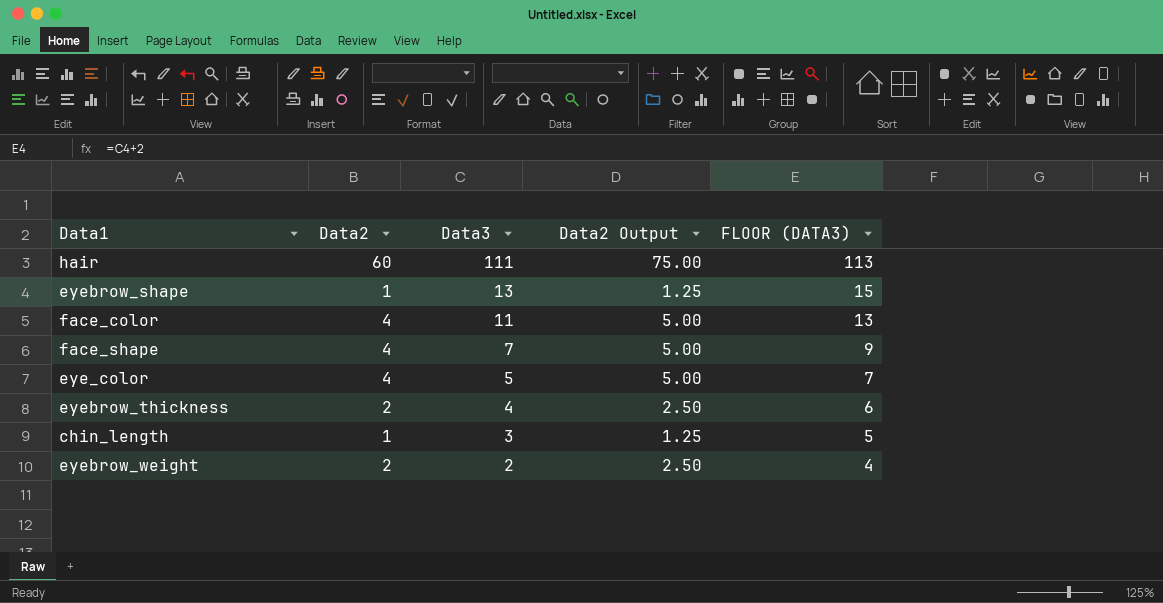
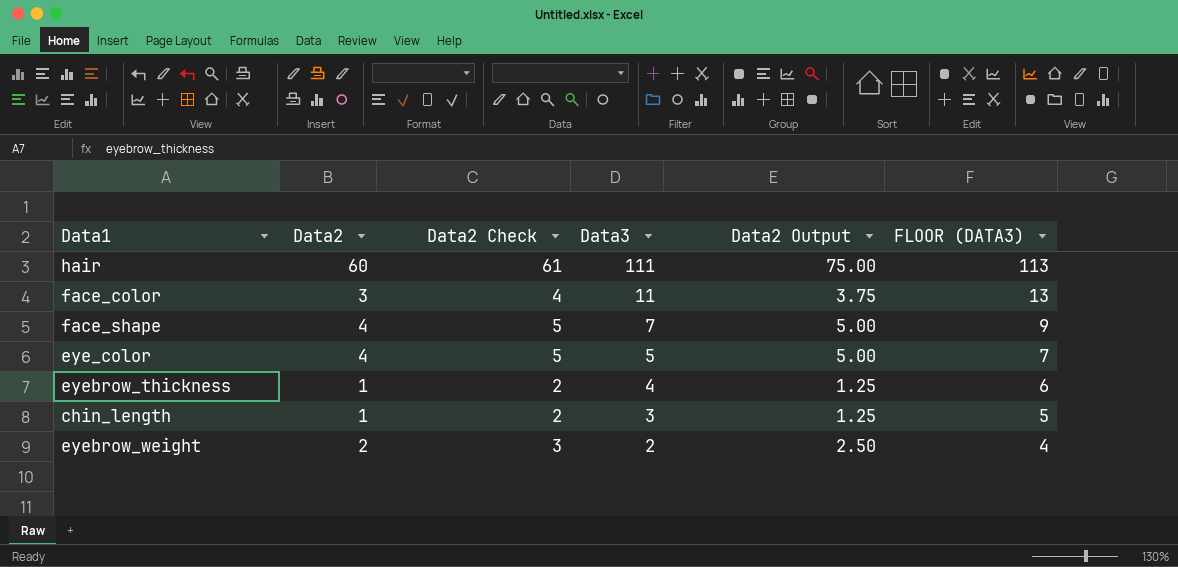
column Data2 Check | formula: none -> [Data2] + 1
row eyebrow_shape: 1 | 13 | 1.25 | 15 -> none
face_color | Data2: 4 -> 3
face_color | Data2 Output: 5.00 -> 3.75
eyebrow_thickness | Data2: 2 -> 1
eyebrow_thickness | Data2 Output: 2.50 -> 1.25

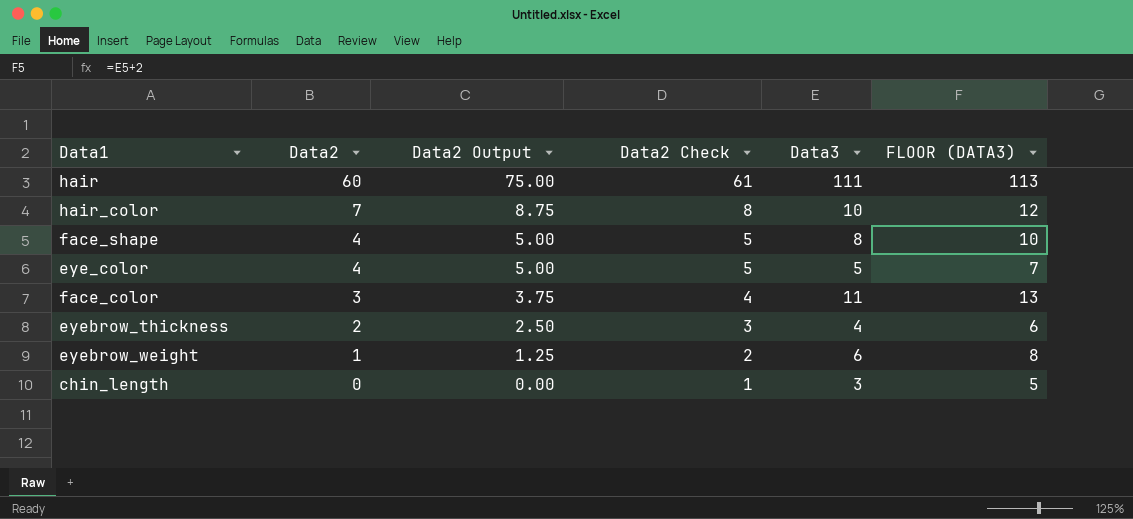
row order: Data3 descending -> Data2 descending
column Data2 Output | position: 5 -> 3
row hair_color: none -> 7 | 8.75 | 8 | 10 | 12
face_shape | Data3: 7 -> 8
face_shape | FLOOR (DATA3): 9 -> 10
eyebrow_thickness | Data2: 1 -> 2
eyebrow_thickness | Data2 Output: 1.25 -> 2.50
eyebrow_thickness | Data2 Check: 2 -> 3
eyebrow_weight | Data2: 2 -> 1
eyebrow_weight | Data2 Output: 2.50 -> 1.25
eyebrow_weight | Data2 Check: 3 -> 2
eyebrow_weight | Data3: 2 -> 6
eyebrow_weight | FLOOR (DATA3): 4 -> 8
chin_length | Data2: 1 -> 0
chin_length | Data2 Output: 1.25 -> 0.00
chin_length | Data2 Check: 2 -> 1

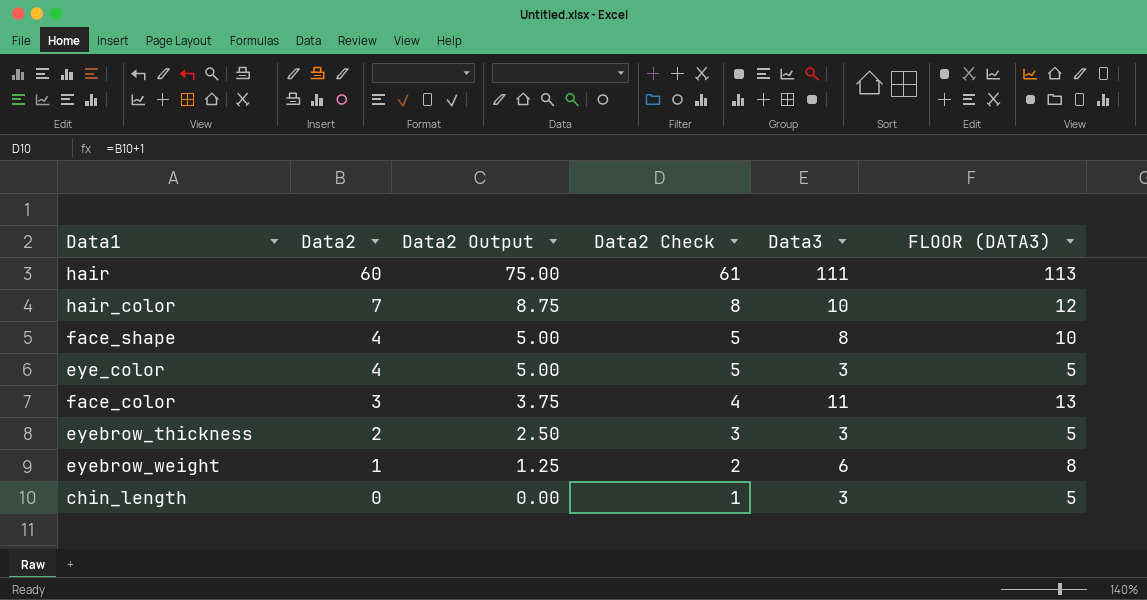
eye_color | Data3: 5 -> 3
eye_color | FLOOR (DATA3): 7 -> 5
eyebrow_thickness | Data3: 4 -> 3
eyebrow_thickness | FLOOR (DATA3): 6 -> 5

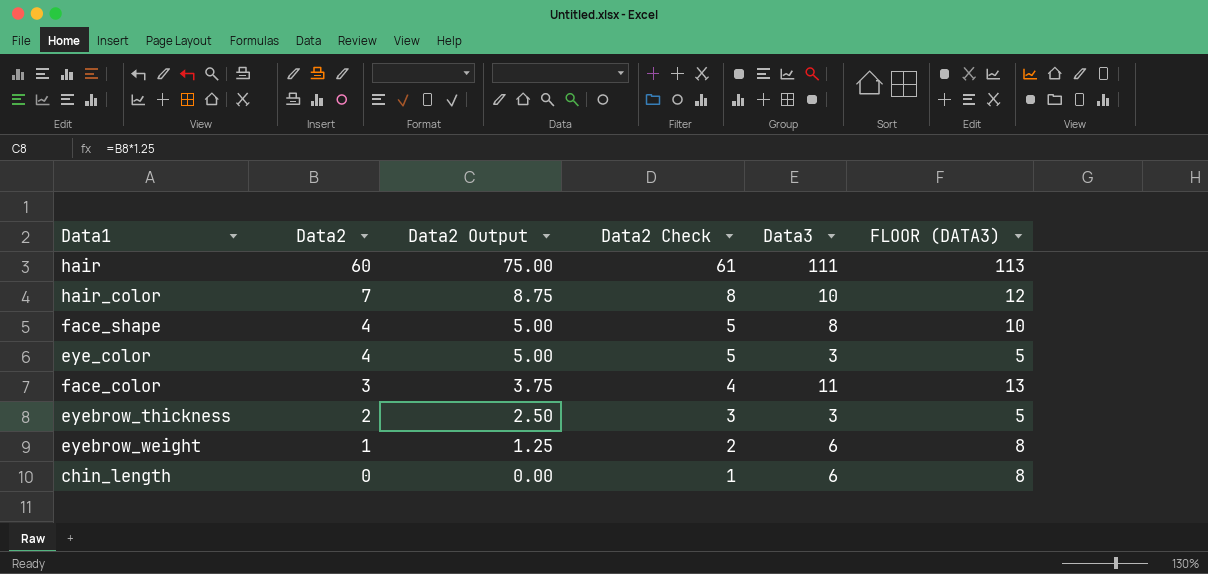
chin_length | Data3: 3 -> 6
chin_length | FLOOR (DATA3): 5 -> 8

